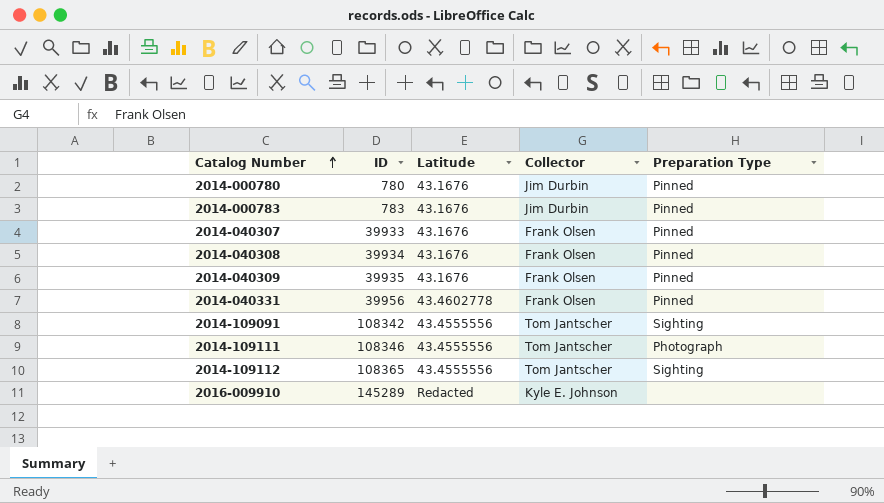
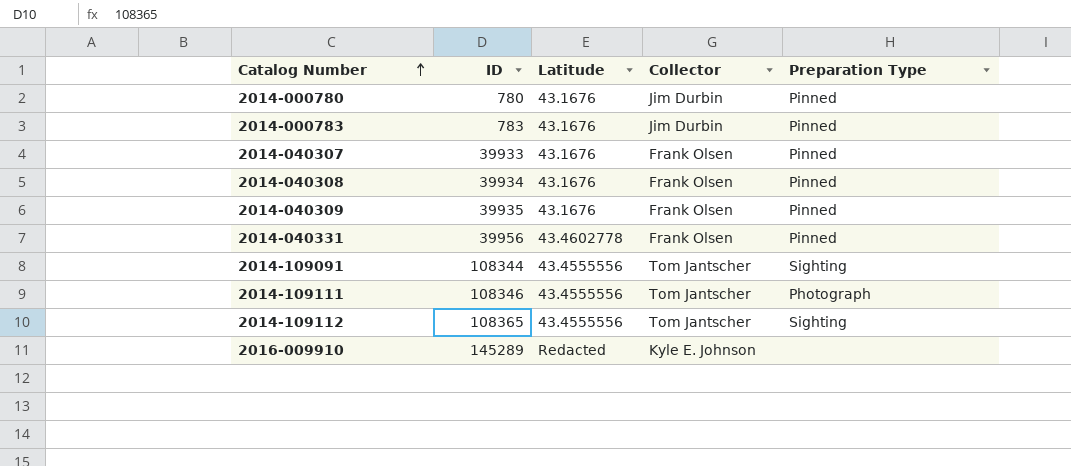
2014-109091 | ID: 108342 -> 108344

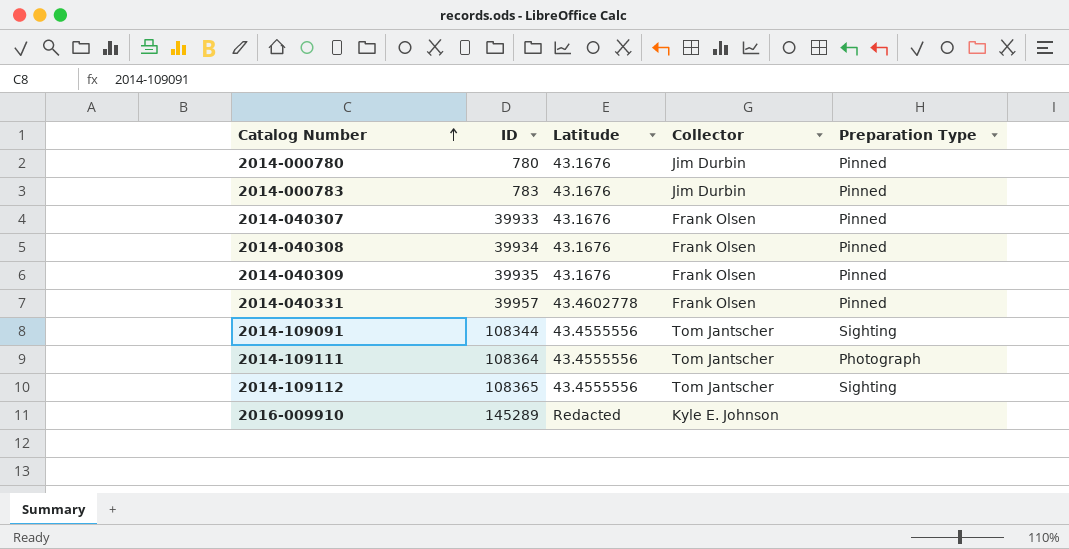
2014-040331 | ID: 39956 -> 39957
2014-109111 | ID: 108346 -> 108364

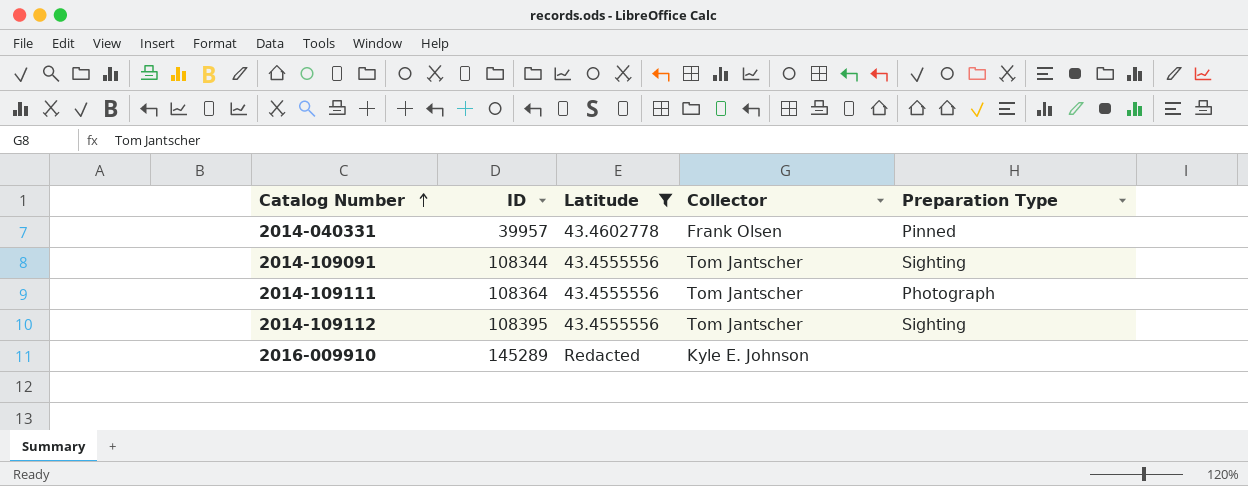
filter: none -> Latitude != 43.1676
2014-109112 | ID: 108365 -> 108395

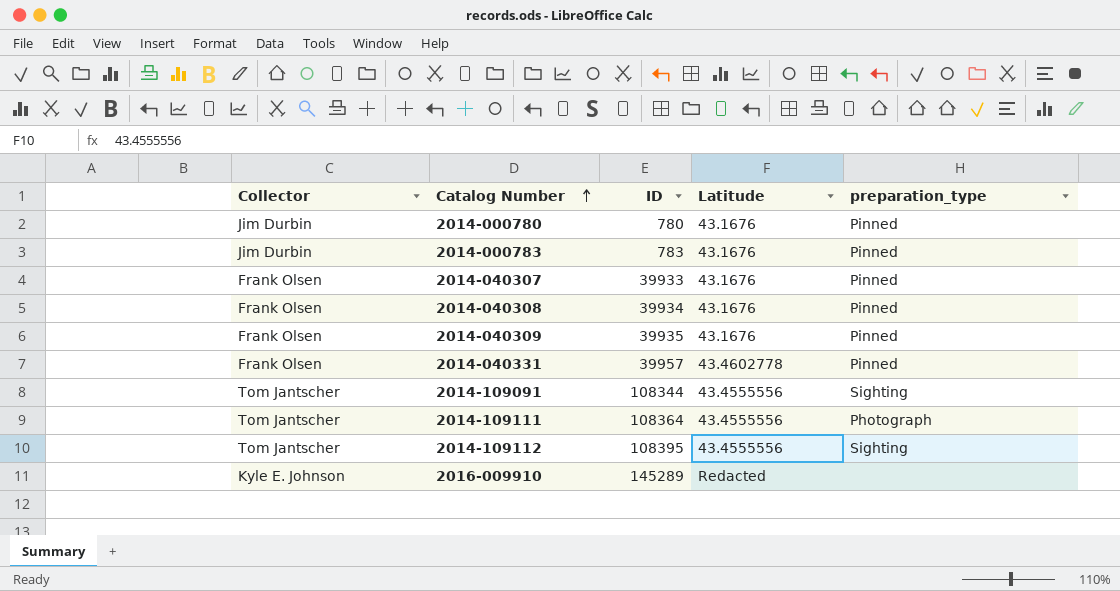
filter: Latitude != 43.1676 -> none
column Collector | position: 4 -> 1
column name: Preparation Type -> preparation_type

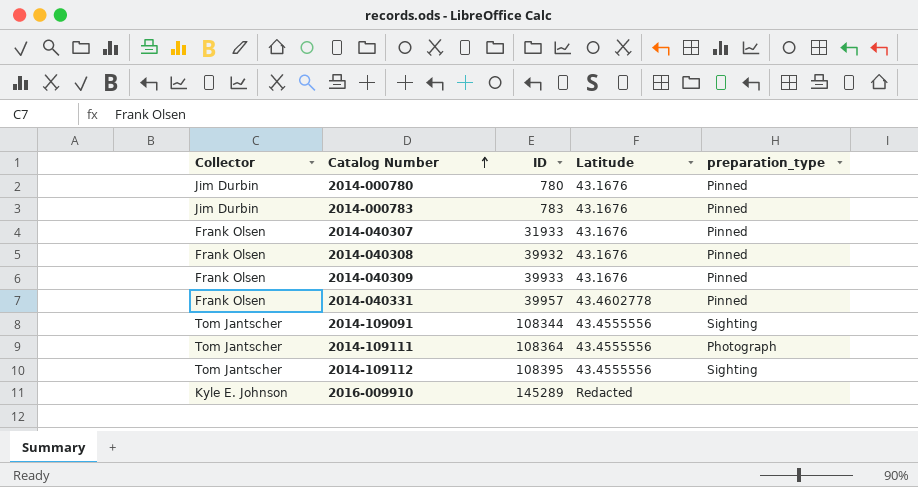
2014-040307 | ID: 39933 -> 31933
2014-040308 | ID: 39934 -> 39932
2014-040309 | ID: 39935 -> 39933

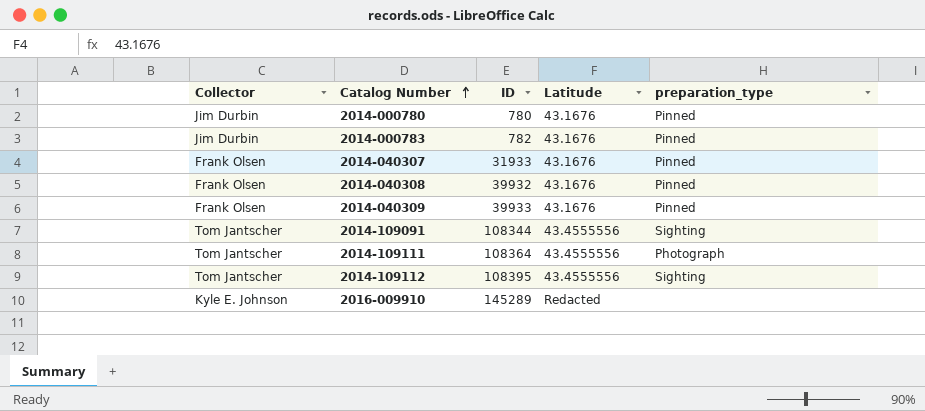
row 2014-040331: Frank Olsen | 39957 | 43.4602778 | Pinned -> none
2014-000783 | ID: 783 -> 782

